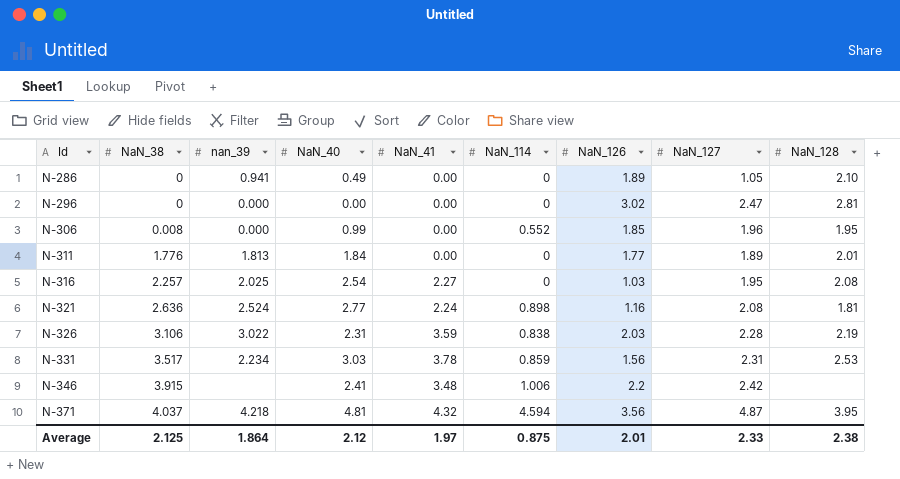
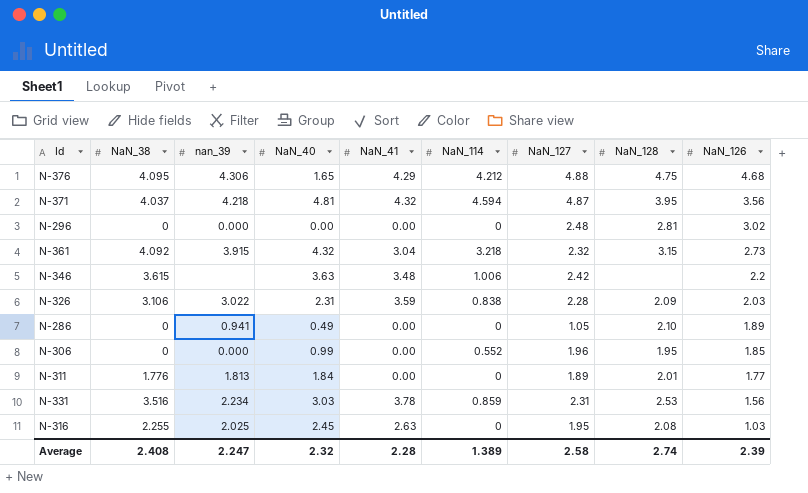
row order: Id ascending -> NaN_126 descending
column NaN_126 | position: 7 -> 9
row N-321: 2.636 | 2.524 | 2.77 | 2.24 | 0.898 | 1.16 | 2.08 | 1.81 -> none
row N-376: none -> 4.095 | 4.306 | 1.65 | 4.29 | 4.212 | 4.88 | 4.75 | 4.68
N-296 | NaN_127: 2.47 -> 2.48
row N-361: none -> 4.092 | 3.915 | 4.32 | 3.04 | 3.218 | 2.32 | 3.15 | 2.73
N-346 | NaN_38: 3.915 -> 3.615
N-346 | NaN_40: 2.41 -> 3.63
N-326 | NaN_128: 2.19 -> 2.09
N-306 | NaN_38: 0.008 -> 0
N-331 | NaN_38: 3.517 -> 3.516
N-316 | NaN_38: 2.257 -> 2.255
N-316 | NaN_40: 2.54 -> 2.45
N-316 | NaN_41: 2.27 -> 2.63
Average | NaN_38: 2.125 -> 2.408
Average | nan_39: 1.864 -> 2.247
Average | NaN_40: 2.12 -> 2.32
Average | NaN_41: 1.97 -> 2.28
Average | NaN_114: 0.875 -> 1.389
Average | NaN_127: 2.33 -> 2.58
Average | NaN_128: 2.38 -> 2.74
Average | NaN_126: 2.01 -> 2.39

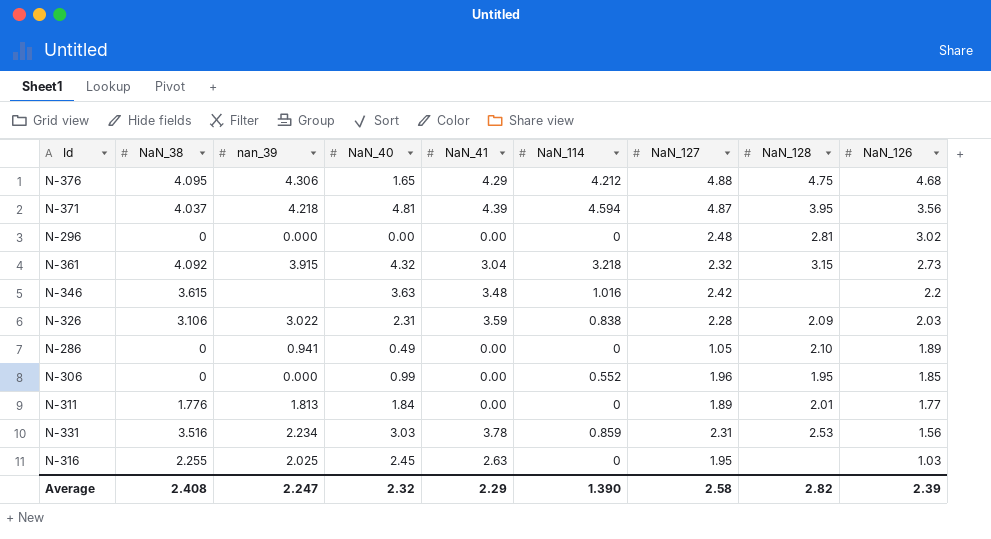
N-371 | NaN_41: 4.32 -> 4.39
N-346 | NaN_114: 1.006 -> 1.016
N-316 | NaN_128: 2.08 -> none
Average | NaN_41: 2.28 -> 2.29
Average | NaN_114: 1.389 -> 1.390
Average | NaN_128: 2.74 -> 2.82

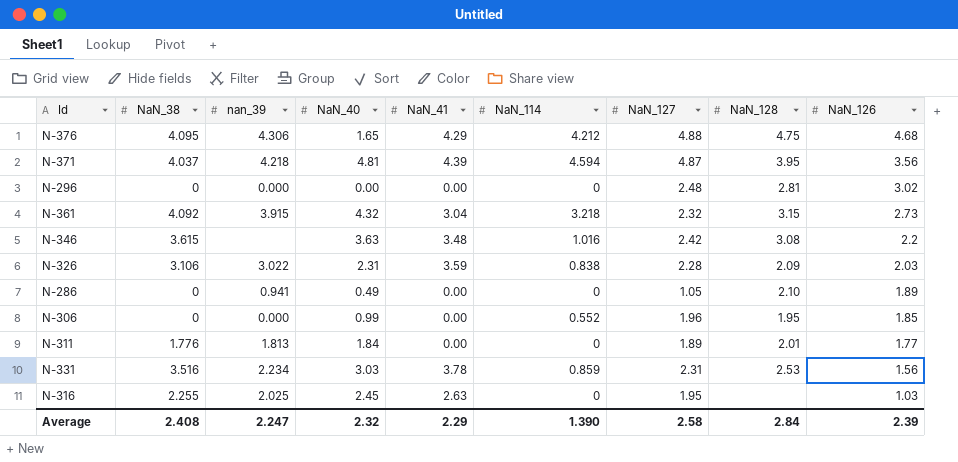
N-346 | NaN_128: none -> 3.08
Average | NaN_128: 2.82 -> 2.84

